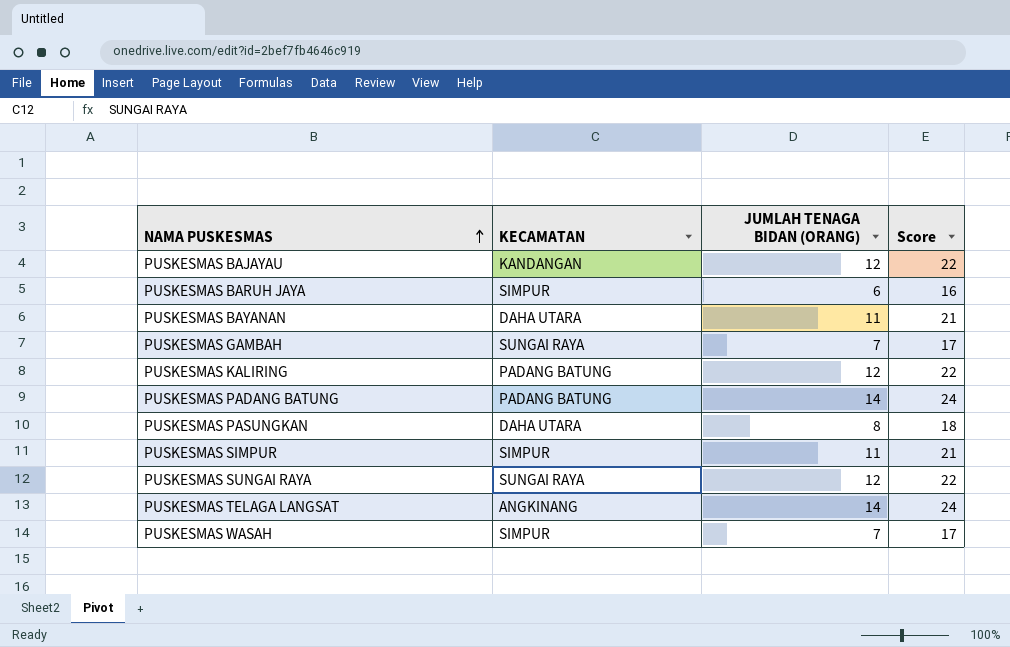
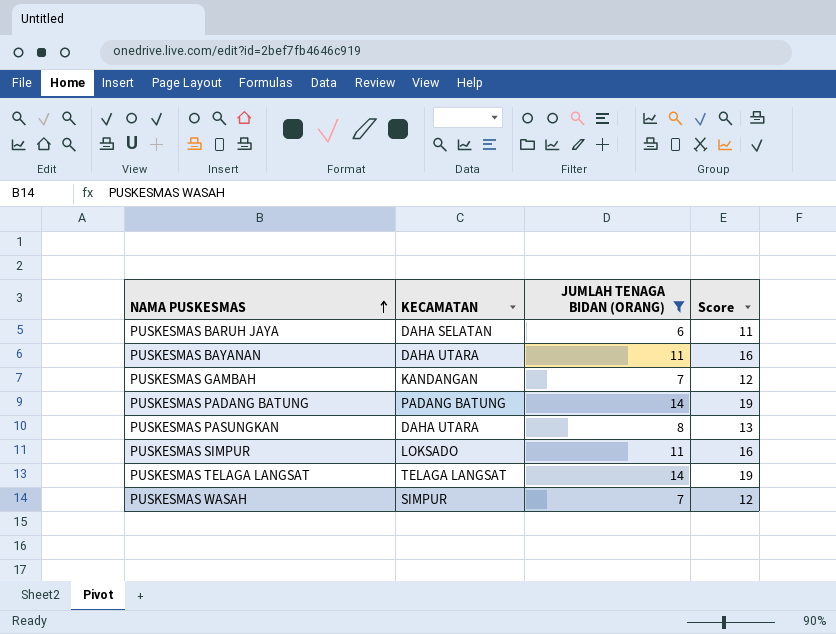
filter: none -> JUMLAH TENAGA BIDAN (ORANG) != 12
column Score | formula: [JUMLAH TENAGA BIDAN (ORANG)] + 10 -> [JUMLAH TENAGA BIDAN (ORANG)] + 5
PUSKESMAS BARUH JAYA | KECAMATAN: SIMPUR -> DAHA SELATAN
PUSKESMAS GAMBAH | KECAMATAN: SUNGAI RAYA -> KANDANGAN
PUSKESMAS SIMPUR | KECAMATAN: SIMPUR -> LOKSADO
PUSKESMAS TELAGA LANGSAT | KECAMATAN: ANGKINANG -> TELAGA LANGSAT

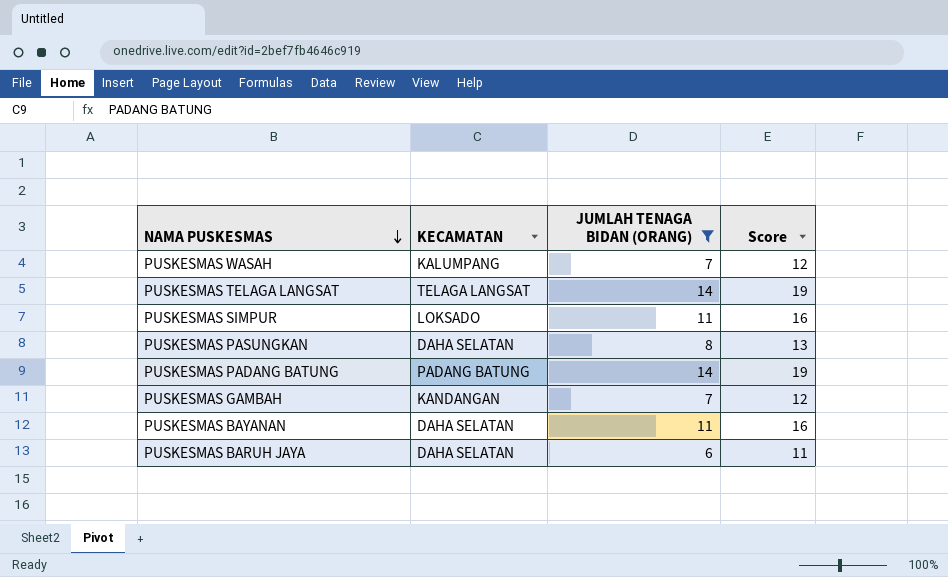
row order: NAMA PUSKESMAS ascending -> NAMA PUSKESMAS descending
PUSKESMAS WASAH | KECAMATAN: SIMPUR -> KALUMPANG
PUSKESMAS PASUNGKAN | KECAMATAN: DAHA UTARA -> DAHA SELATAN
PUSKESMAS BAYANAN | KECAMATAN: DAHA UTARA -> DAHA SELATAN

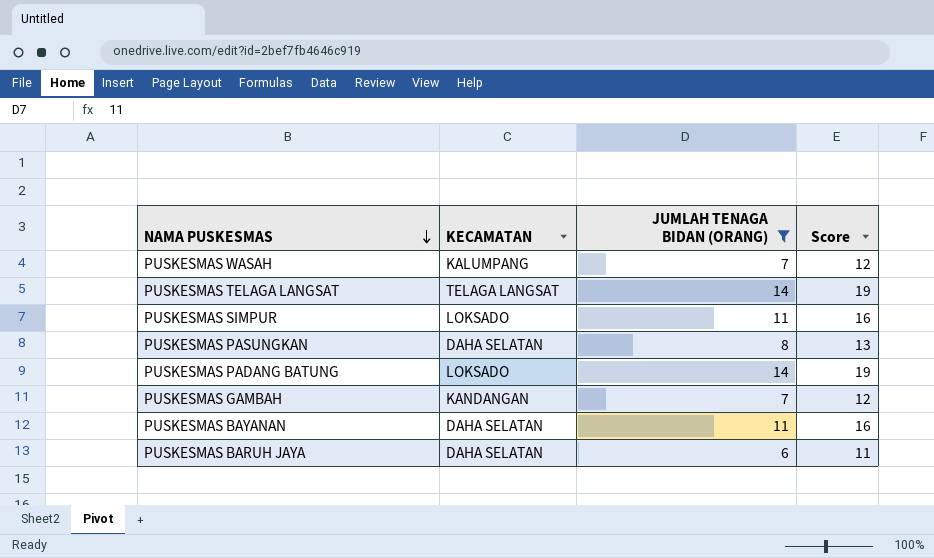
PUSKESMAS PADANG BATUNG | KECAMATAN: PADANG BATUNG -> LOKSADO

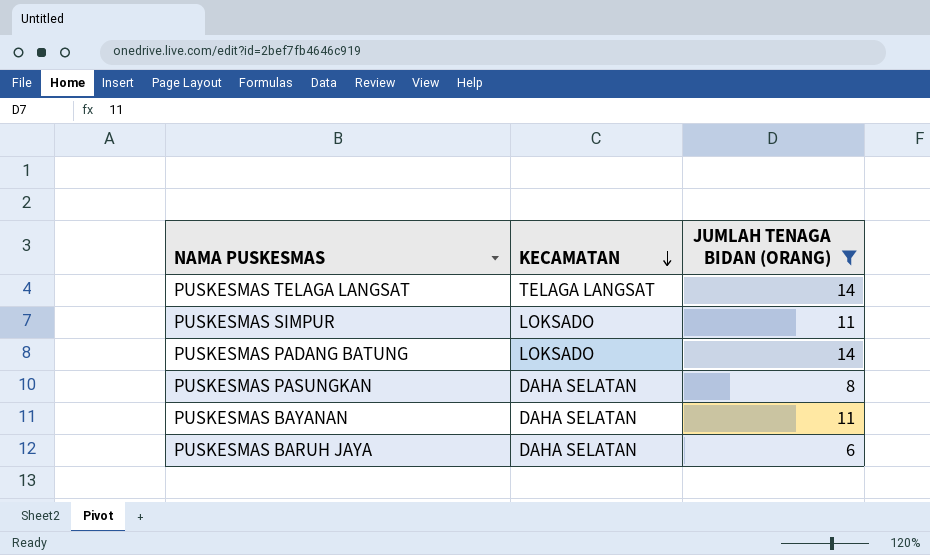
row order: NAMA PUSKESMAS descending -> KECAMATAN descending
column Score | formula: [JUMLAH TENAGA BIDAN (ORANG)] + 5 -> none
row PUSKESMAS WASAH: KALUMPANG | 7 | 12 -> none
row PUSKESMAS GAMBAH: KANDANGAN | 7 | 12 -> none

